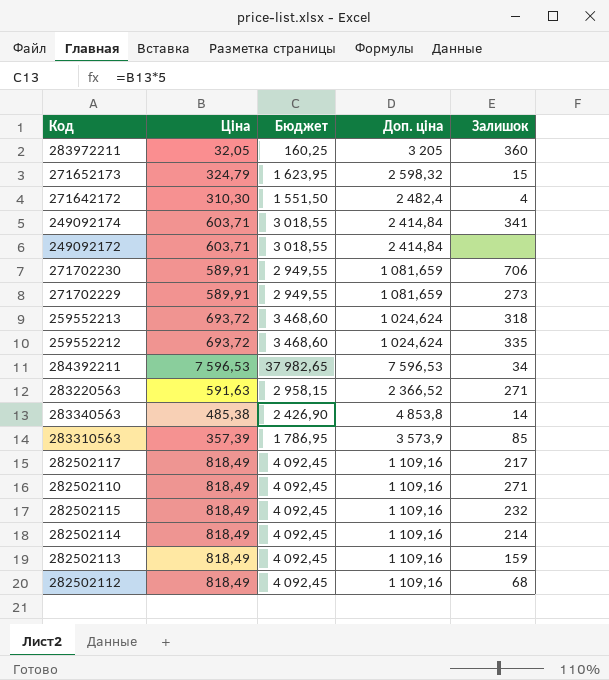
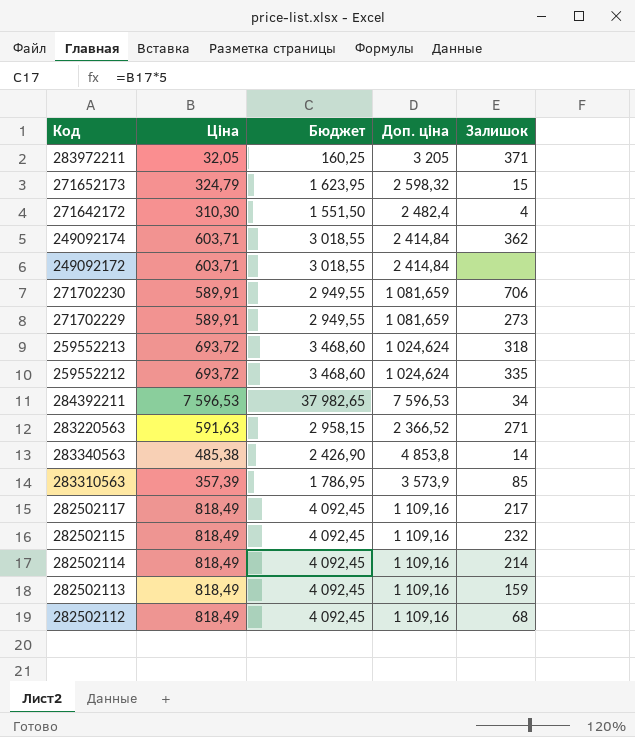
row 282502110: 818,49 | 4 092,45 | 1 109,16 | 271 -> none
283972211 | Залишок: 360 -> 371
249092174 | Залишок: 341 -> 362

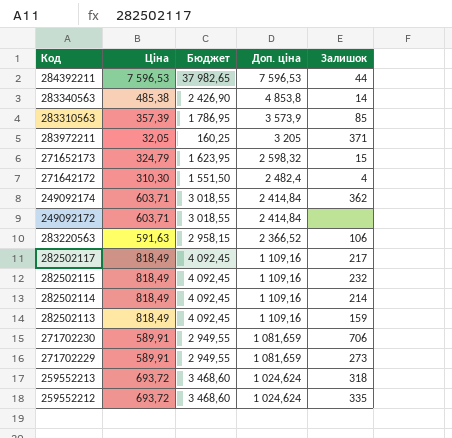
row order: none -> Доп. ціна descending
row 282502112: 818,49 | 4 092,45 | 1 109,16 | 68 -> none
284392211 | Залишок: 34 -> 44
283220563 | Залишок: 271 -> 106

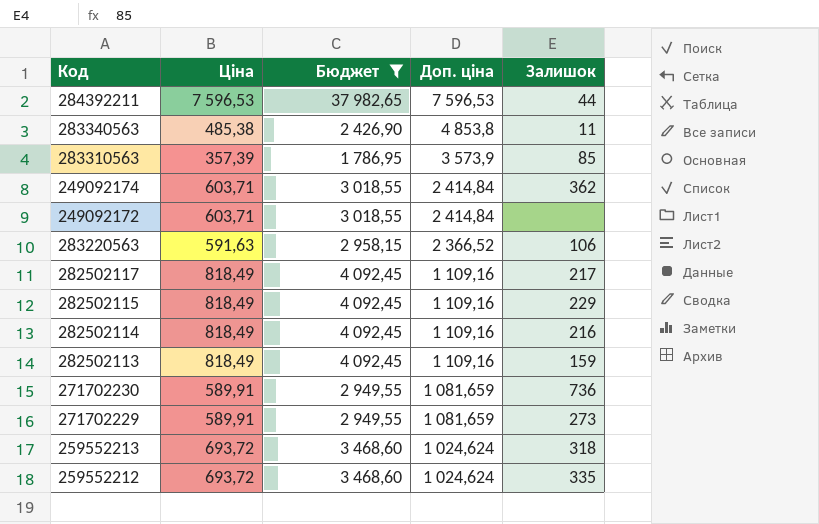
filter: none -> Бюджет >= 1 786,95
283340563 | Залишок: 14 -> 11
282502115 | Залишок: 232 -> 229
282502114 | Залишок: 214 -> 216
271702230 | Залишок: 706 -> 736

